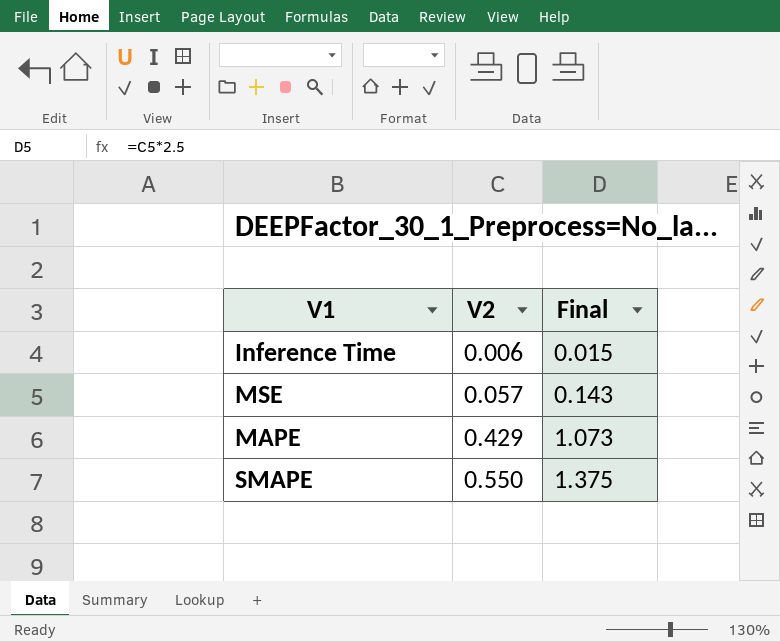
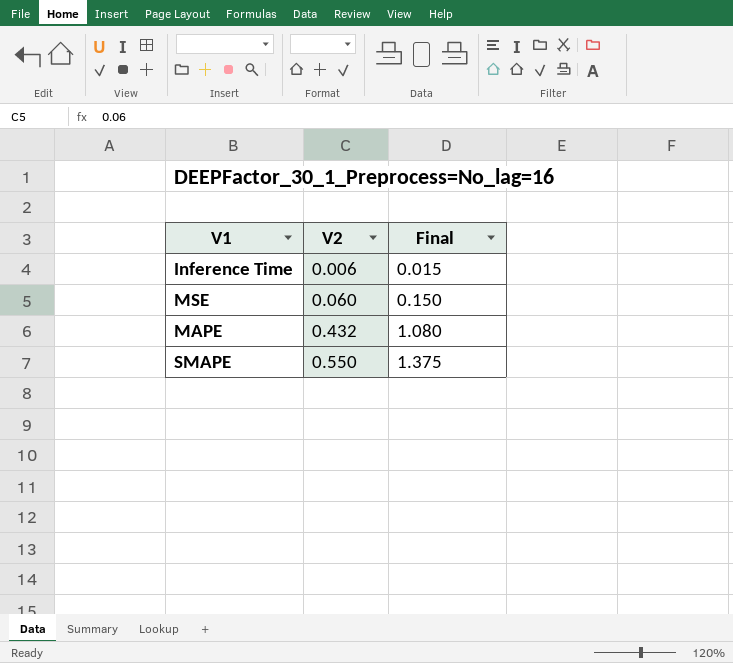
MSE | V2: 0.057 -> 0.060
MSE | Final: 0.143 -> 0.150
MAPE | V2: 0.429 -> 0.432
MAPE | Final: 1.073 -> 1.080

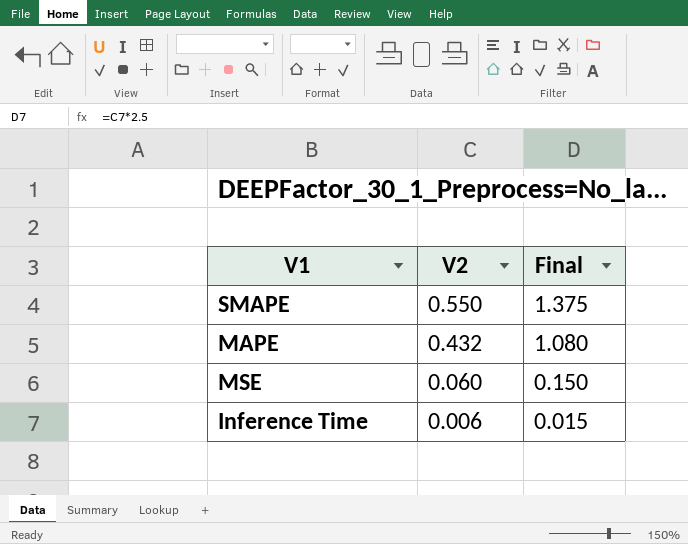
row order: V2 ascending -> V2 descending

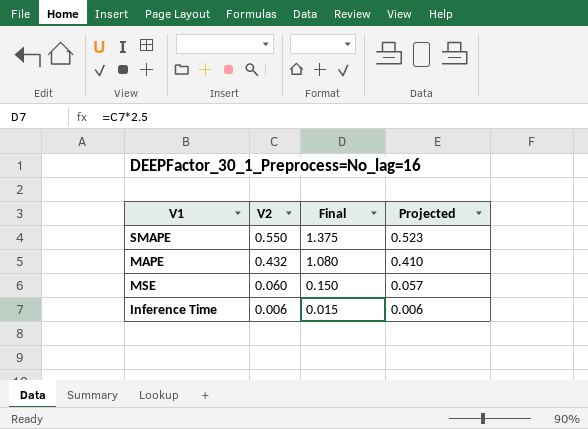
column Projected | formula: none -> [V2] * 0.95

